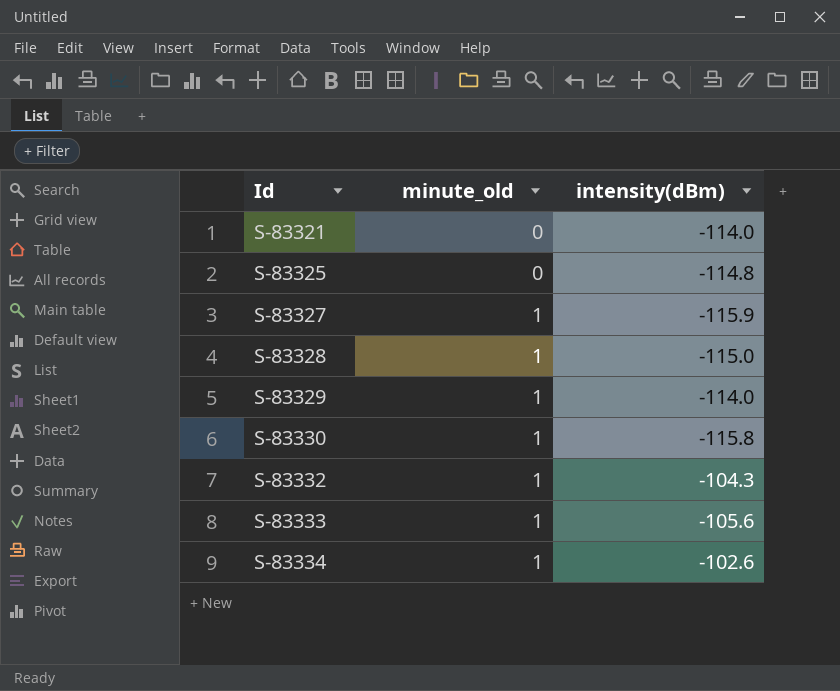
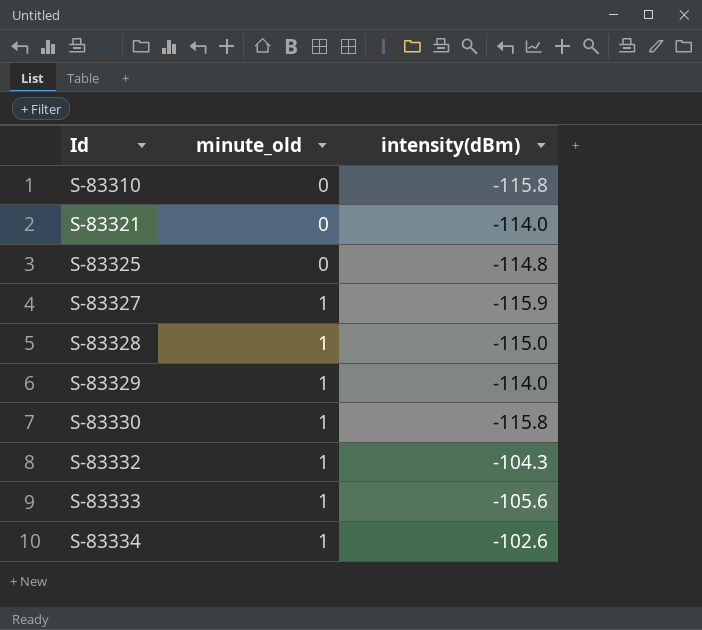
row S-83310: none -> 0 | -115.8

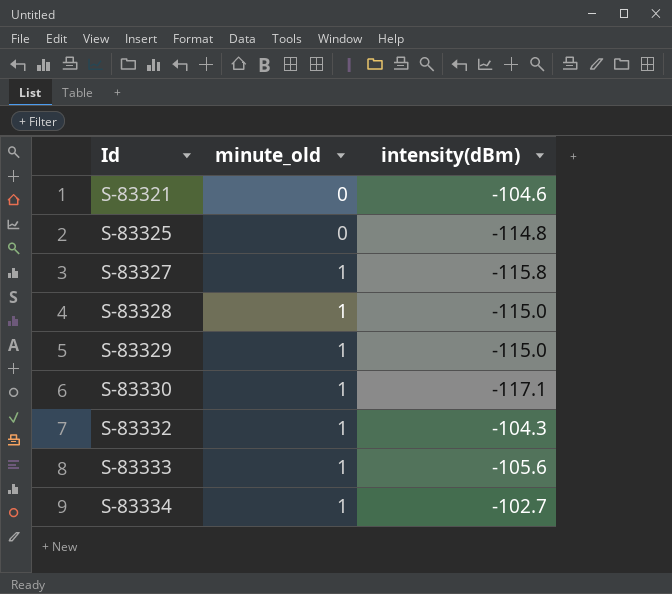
row S-83310: 0 | -115.8 -> none
S-83321 | intensity(dBm): -114.0 -> -104.6
S-83327 | intensity(dBm): -115.9 -> -115.8
S-83329 | intensity(dBm): -114.0 -> -115.0
S-83330 | intensity(dBm): -115.8 -> -117.1
S-83334 | intensity(dBm): -102.6 -> -102.7

